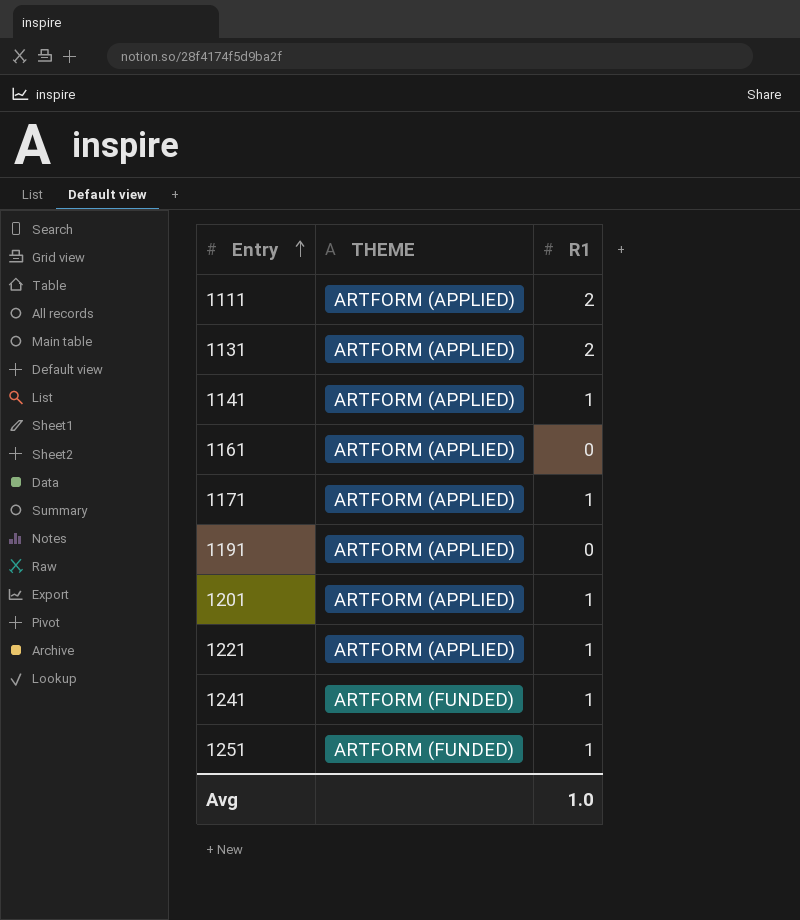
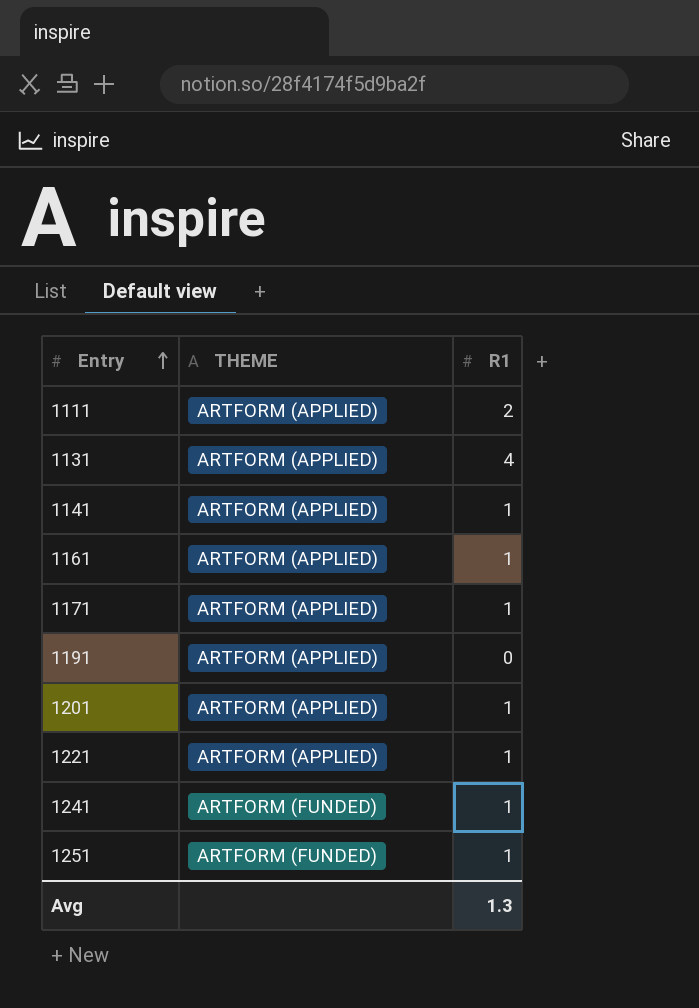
1131 | R1: 2 -> 4
1161 | R1: 0 -> 1
Avg | R1: 1.0 -> 1.3

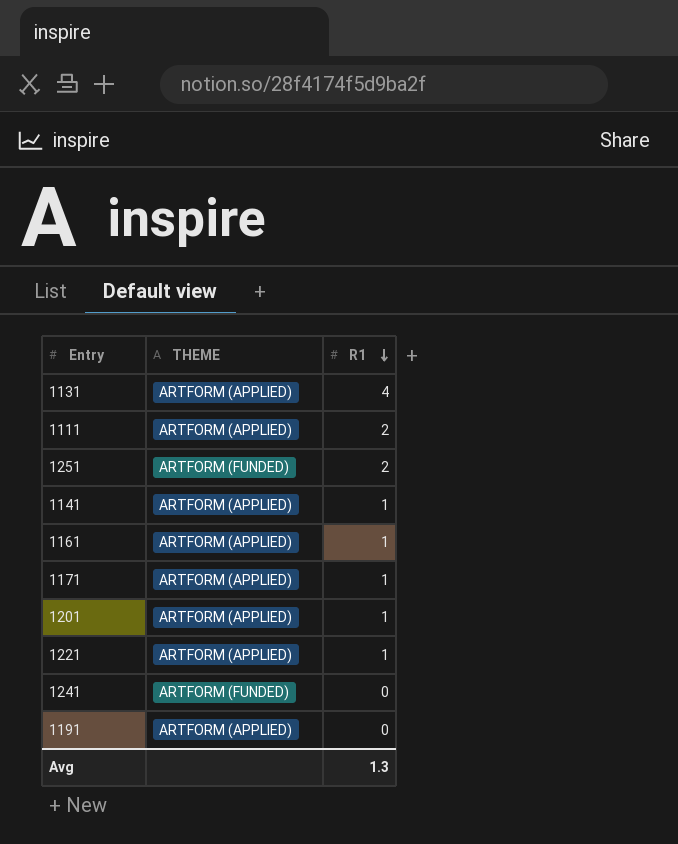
row order: Entry ascending -> R1 descending
1251 | R1: 1 -> 2
1241 | R1: 1 -> 0

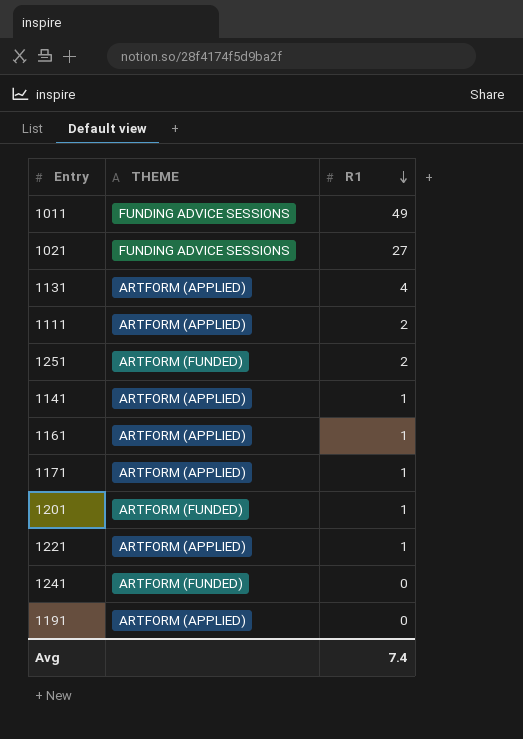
row 1011: none -> FUNDING ADVICE SESSIONS | 49
row 1021: none -> FUNDING ADVICE SESSIONS | 27
1201 | THEME: ARTFORM (APPLIED) -> ARTFORM (FUNDED)
Avg | R1: 1.3 -> 7.4

